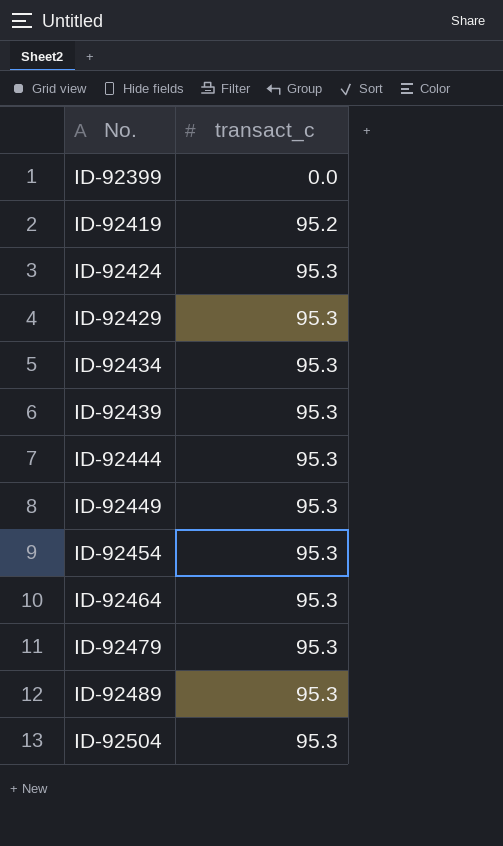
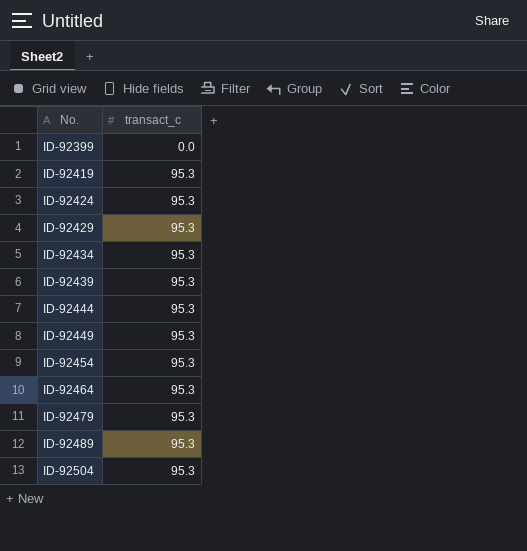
ID-92419 | transact_c: 95.2 -> 95.3

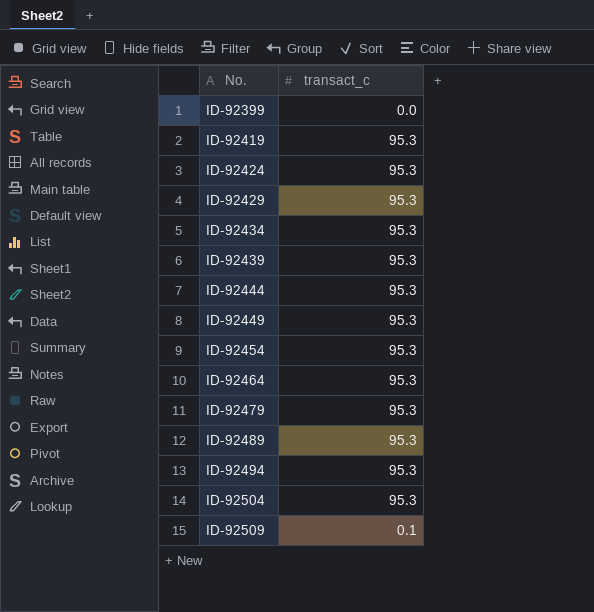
row ID-92494: none -> 95.3
row ID-92509: none -> 0.1

